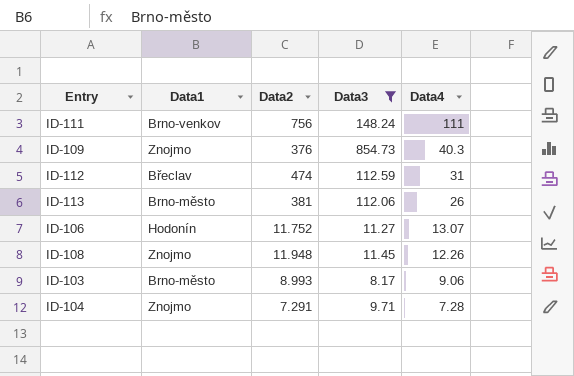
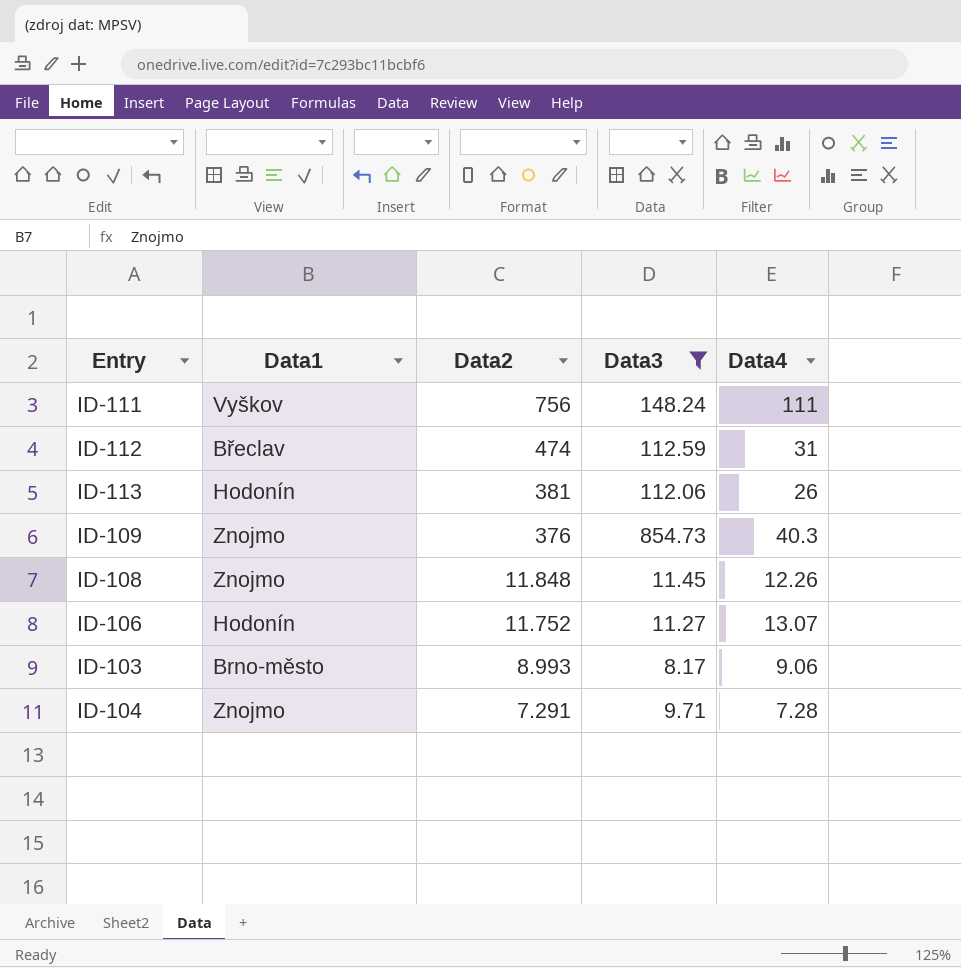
row order: Data4 descending -> Data2 descending
ID-111 | Data1: Brno-venkov -> Vyškov
ID-113 | Data1: Brno-město -> Hodonín
ID-108 | Data2: 11.948 -> 11.848

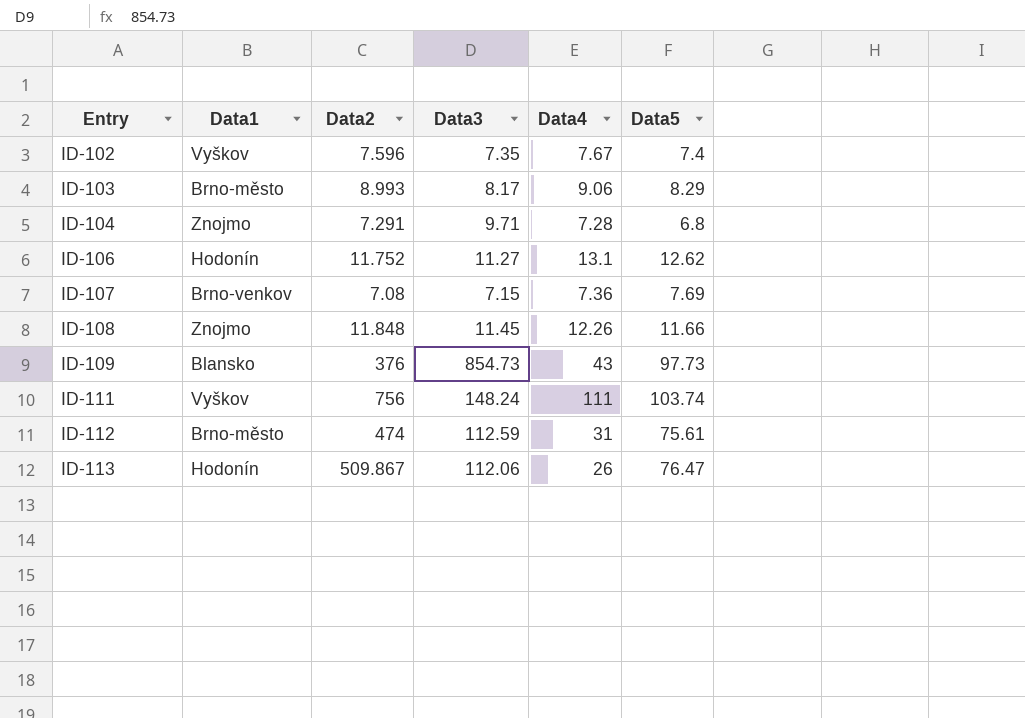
filter: Data3 >= 8.17 -> none
row order: Data2 descending -> Entry ascending
column Data5 | position: none -> 6
ID-106 | Data4: 13.07 -> 13.1
ID-109 | Data1: Znojmo -> Blansko
ID-109 | Data4: 40.3 -> 43
ID-112 | Data1: Břeclav -> Brno-město
ID-113 | Data2: 381 -> 509.867

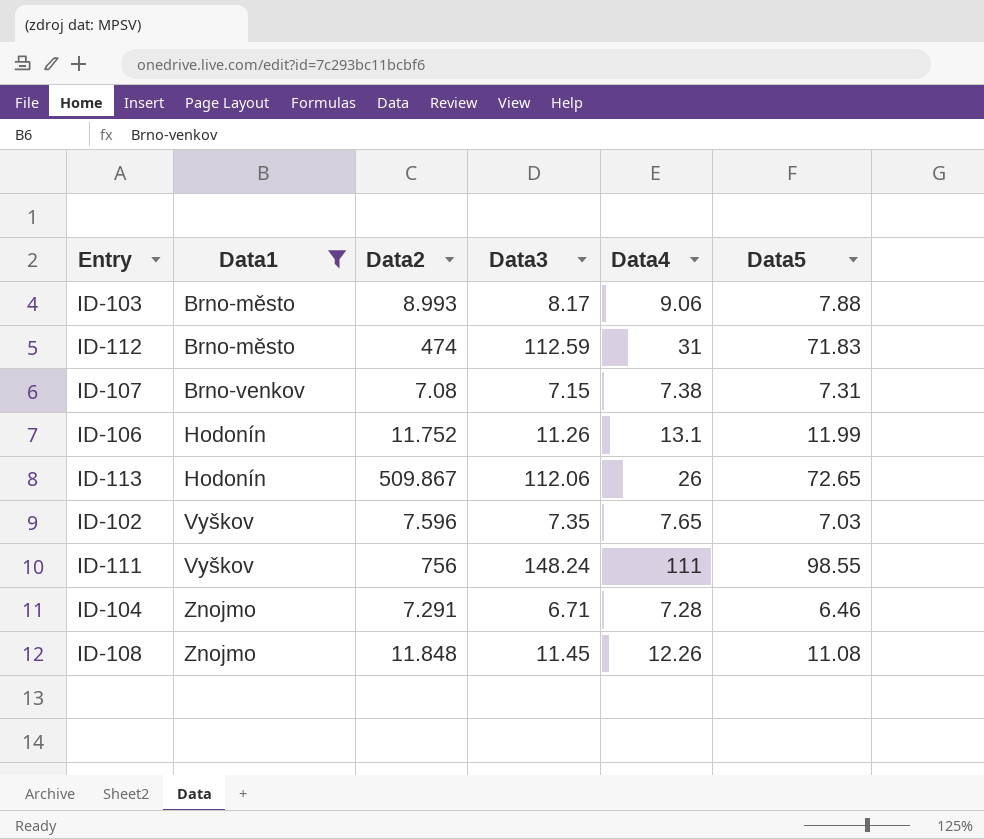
filter: none -> Data1 != Blansko
row order: Entry ascending -> Data1 ascending
ID-103 | Data5: 8.29 -> 7.88
ID-112 | Data5: 75.61 -> 71.83
ID-107 | Data4: 7.36 -> 7.38
ID-107 | Data5: 7.69 -> 7.31
ID-106 | Data3: 11.27 -> 11.26
ID-106 | Data5: 12.62 -> 11.99
ID-113 | Data5: 76.47 -> 72.65
ID-102 | Data4: 7.67 -> 7.65
ID-102 | Data5: 7.4 -> 7.03
ID-111 | Data5: 103.74 -> 98.55
ID-104 | Data3: 9.71 -> 6.71
ID-104 | Data5: 6.8 -> 6.46
ID-108 | Data5: 11.66 -> 11.08

